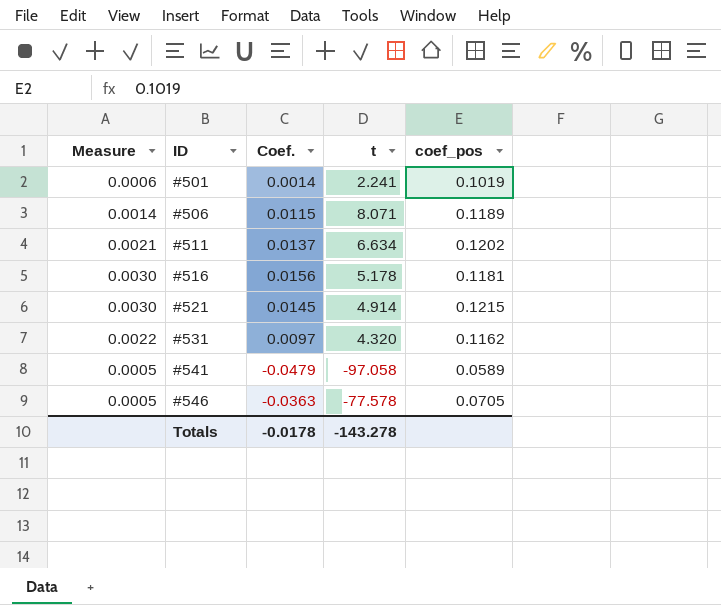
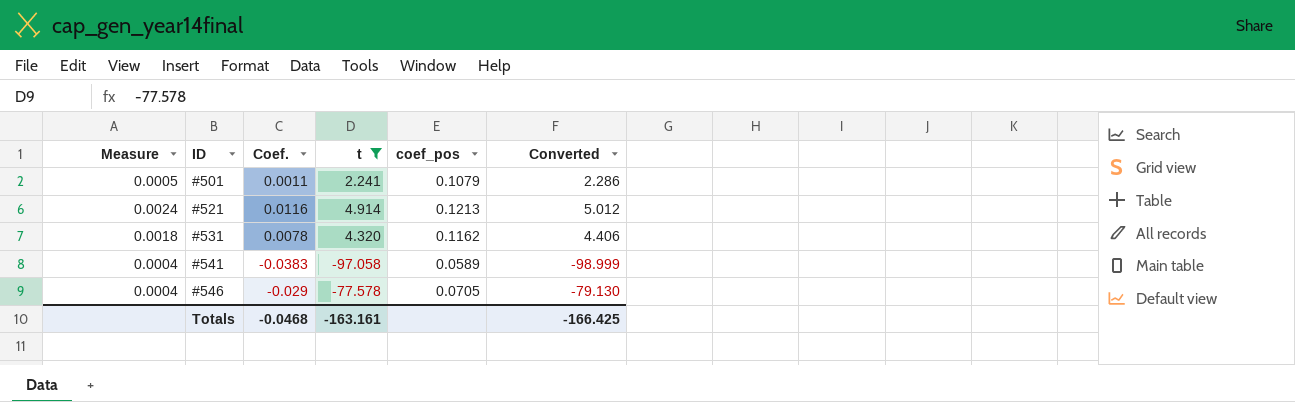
filter: none -> t <= 4.914
column Converted | formula: none -> [t] * 1.02
#501 | Measure: 0.0006 -> 0.0005
#501 | Coef.: 0.0014 -> 0.0011
#501 | coef_pos: 0.1019 -> 0.1079
#521 | Measure: 0.0030 -> 0.0024
#521 | Coef.: 0.0145 -> 0.0116
#521 | coef_pos: 0.1215 -> 0.1213
#531 | Measure: 0.0022 -> 0.0018
#531 | Coef.: 0.0097 -> 0.0078
#541 | Measure: 0.0005 -> 0.0004
#541 | Coef.: -0.0479 -> -0.0383
#546 | Measure: 0.0005 -> 0.0004
#546 | Coef.: -0.0363 -> -0.029
Totals | Coef.: -0.0178 -> -0.0468
Totals | t: -143.278 -> -163.161

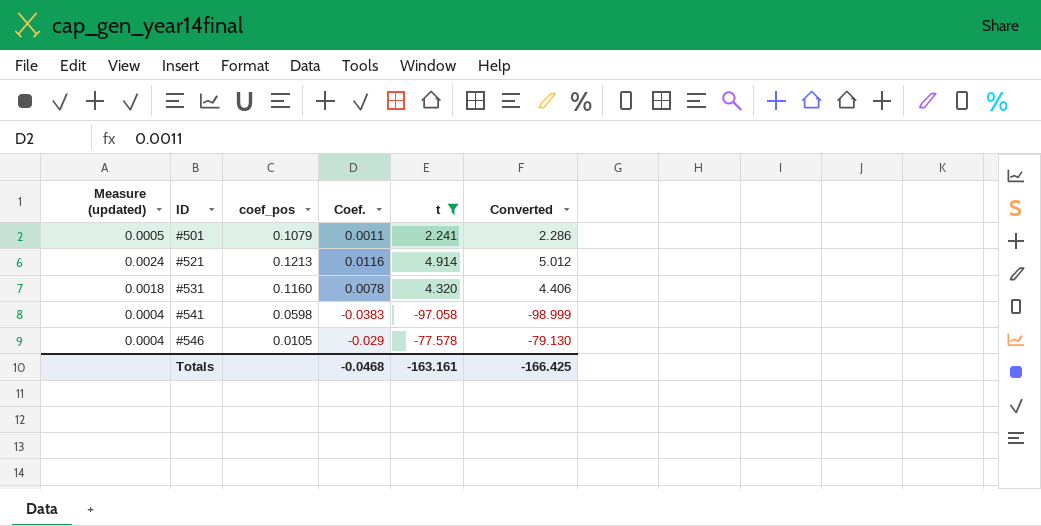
column name: Measure -> Measure (updated)
column coef_pos | position: 5 -> 3
#531 | coef_pos: 0.1162 -> 0.1160
#541 | coef_pos: 0.0589 -> 0.0598
#546 | coef_pos: 0.0705 -> 0.0105

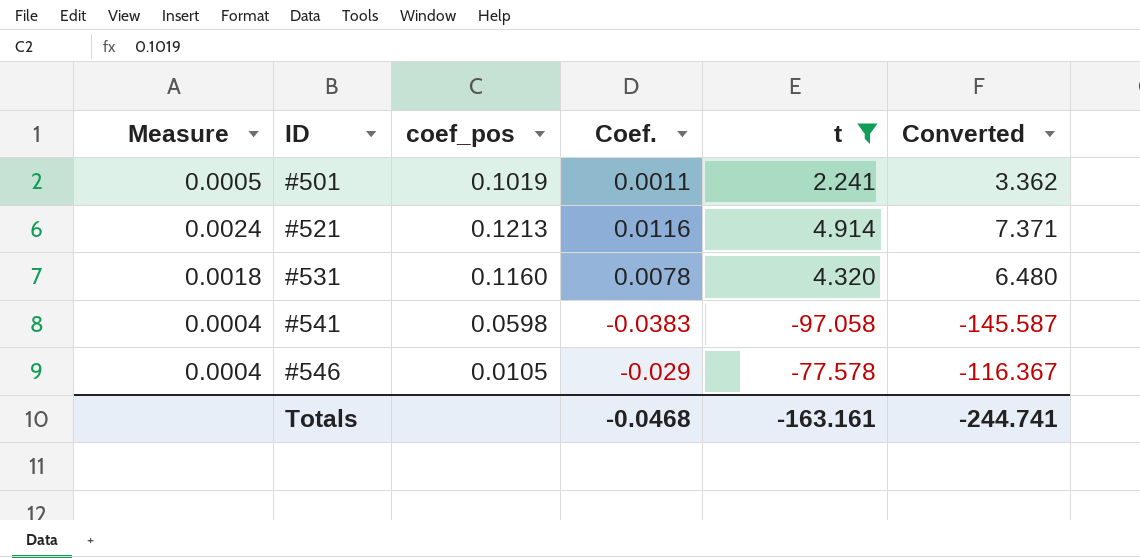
column name: Measure (updated) -> Measure
column Converted | formula: [t] * 1.02 -> [t] * 1.5
#501 | coef_pos: 0.1079 -> 0.1019
Totals | Converted: -166.425 -> -244.741

